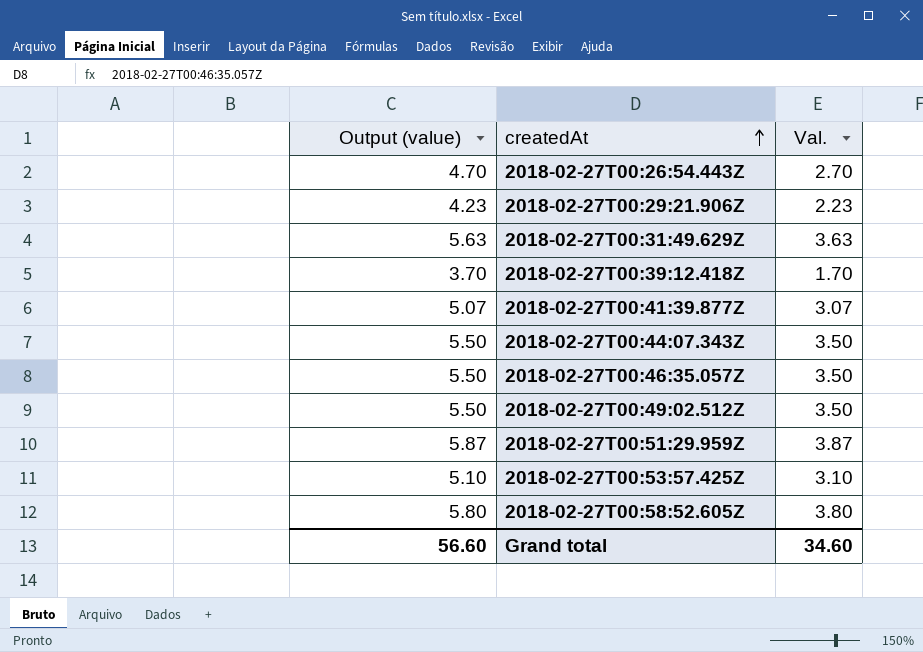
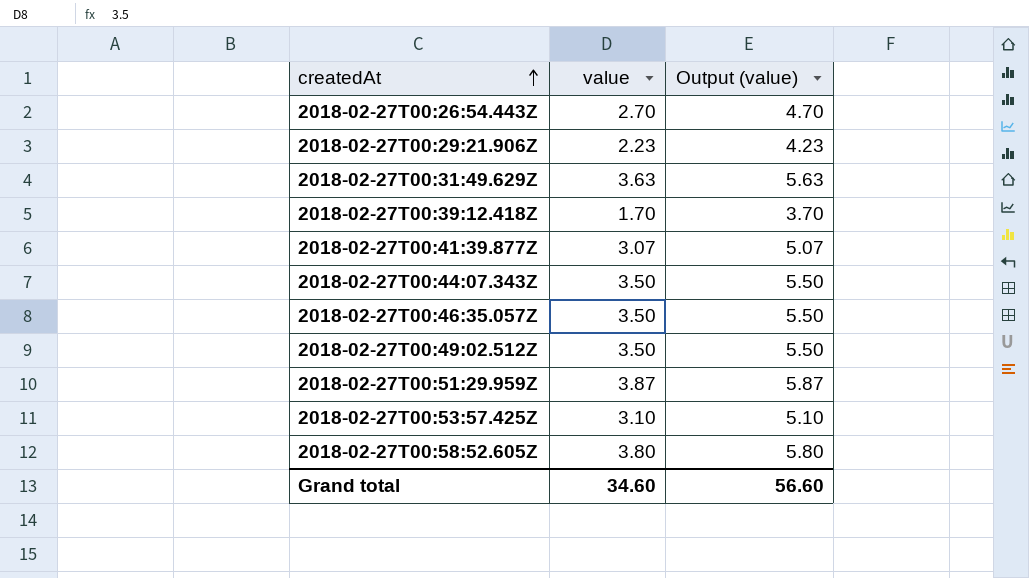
column name: Val. -> value
column Output (value) | position: 1 -> 3

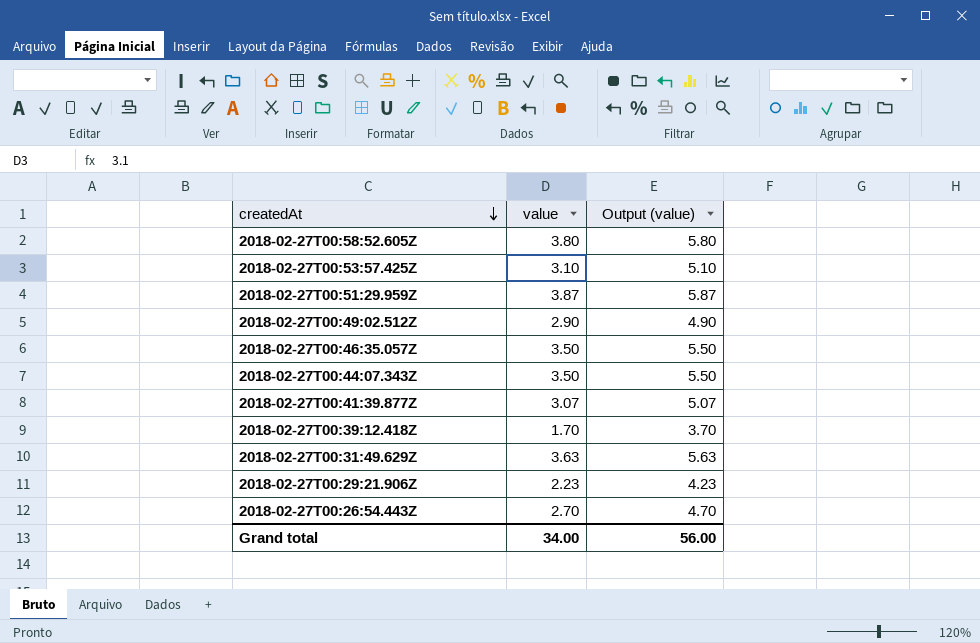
row order: createdAt ascending -> createdAt descending
2018-02-27T00:49:02.512Z | value: 3.50 -> 2.90
2018-02-27T00:49:02.512Z | Output (value): 5.50 -> 4.90
Grand total | value: 34.60 -> 34.00
Grand total | Output (value): 56.60 -> 56.00

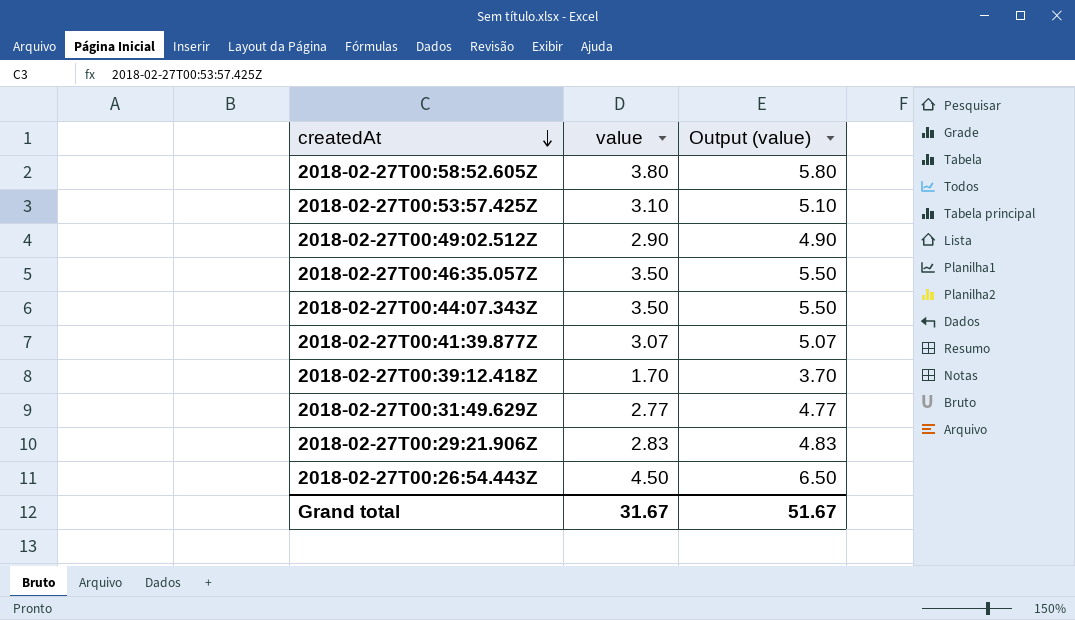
row 2018-02-27T00:51:29.959Z: 3.87 | 5.87 -> none
2018-02-27T00:31:49.629Z | value: 3.63 -> 2.77
2018-02-27T00:31:49.629Z | Output (value): 5.63 -> 4.77
2018-02-27T00:29:21.906Z | value: 2.23 -> 2.83
2018-02-27T00:29:21.906Z | Output (value): 4.23 -> 4.83
2018-02-27T00:26:54.443Z | value: 2.70 -> 4.50
2018-02-27T00:26:54.443Z | Output (value): 4.70 -> 6.50
Grand total | value: 34.00 -> 31.67
Grand total | Output (value): 56.00 -> 51.67

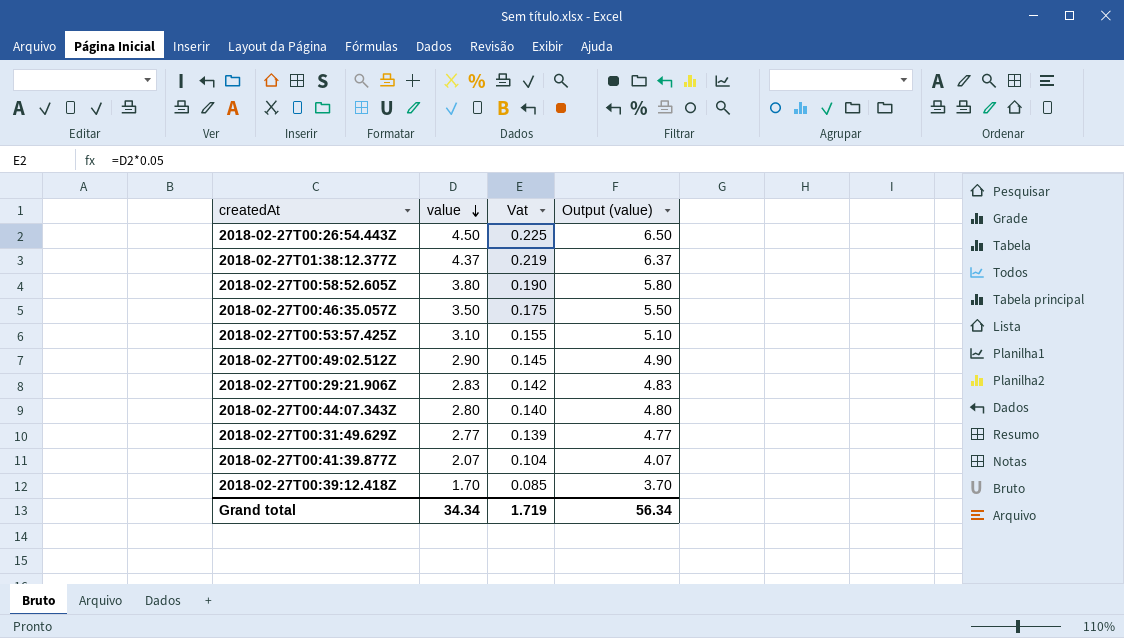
row order: createdAt descending -> value descending
column Vat | formula: none -> [value] * 0.05
row 2018-02-27T01:38:12.377Z: none -> 4.37 | 0.219 | 6.37
2018-02-27T00:44:07.343Z | value: 3.50 -> 2.80
2018-02-27T00:44:07.343Z | Output (value): 5.50 -> 4.80
2018-02-27T00:41:39.877Z | value: 3.07 -> 2.07
2018-02-27T00:41:39.877Z | Output (value): 5.07 -> 4.07
Grand total | value: 31.67 -> 34.34
Grand total | Output (value): 51.67 -> 56.34

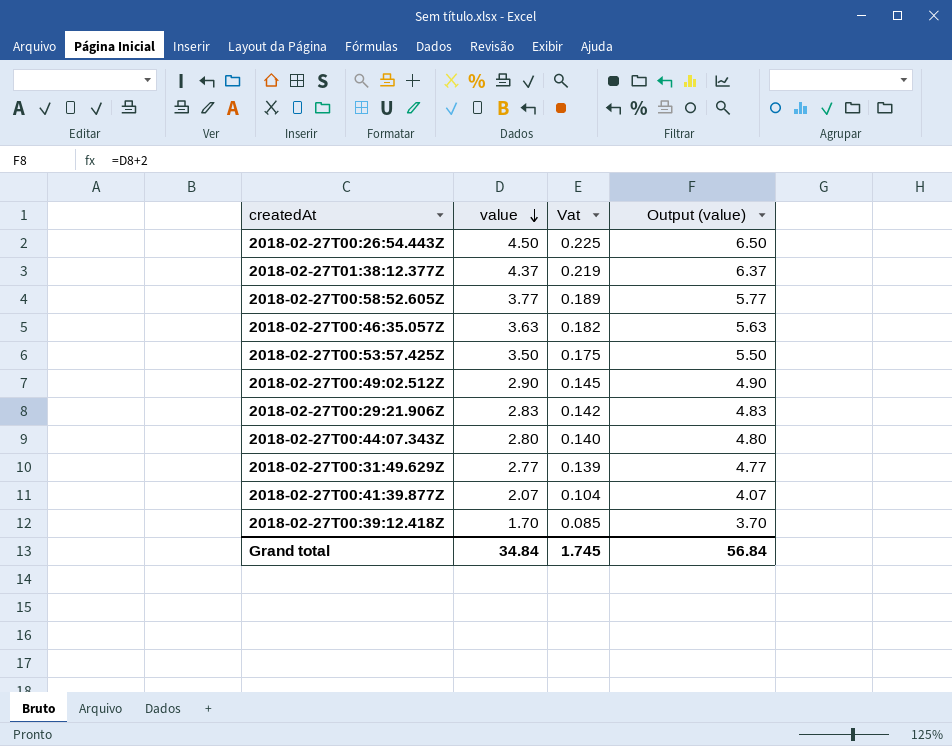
2018-02-27T00:58:52.605Z | value: 3.80 -> 3.77
2018-02-27T00:58:52.605Z | Vat: 0.190 -> 0.189
2018-02-27T00:58:52.605Z | Output (value): 5.80 -> 5.77
2018-02-27T00:46:35.057Z | value: 3.50 -> 3.63
2018-02-27T00:46:35.057Z | Vat: 0.175 -> 0.182
2018-02-27T00:46:35.057Z | Output (value): 5.50 -> 5.63
2018-02-27T00:53:57.425Z | value: 3.10 -> 3.50
2018-02-27T00:53:57.425Z | Vat: 0.155 -> 0.175
2018-02-27T00:53:57.425Z | Output (value): 5.10 -> 5.50
Grand total | value: 34.34 -> 34.84
Grand total | Vat: 1.719 -> 1.745
Grand total | Output (value): 56.34 -> 56.84

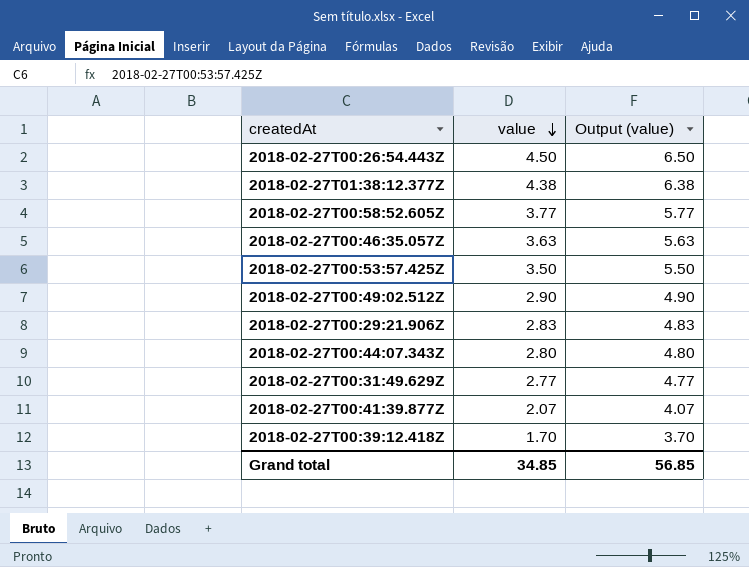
column Vat | formula: [value] * 0.05 -> none
2018-02-27T01:38:12.377Z | value: 4.37 -> 4.38
2018-02-27T01:38:12.377Z | Output (value): 6.37 -> 6.38
Grand total | value: 34.84 -> 34.85
Grand total | Output (value): 56.84 -> 56.85

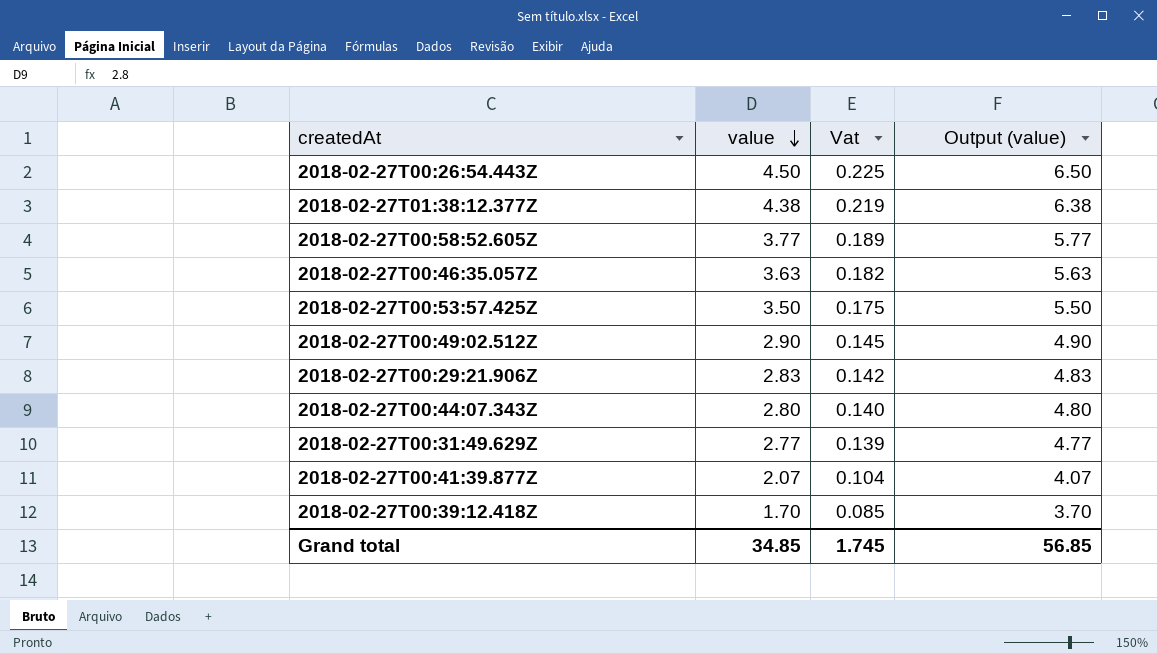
column Vat | formula: none -> [value] * 0.05

